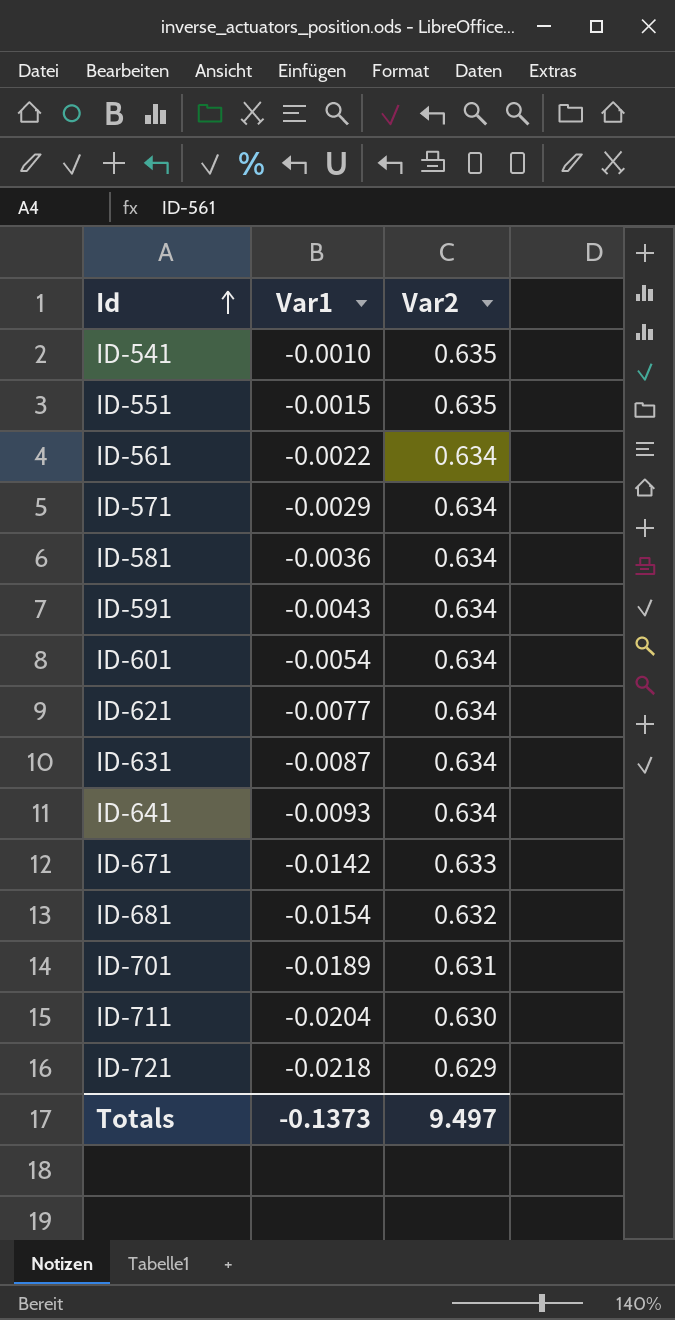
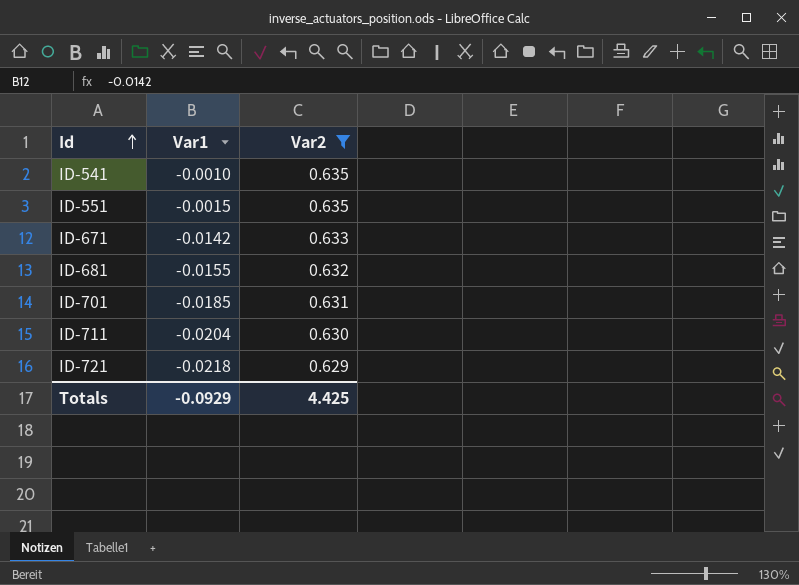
filter: none -> Var2 != 0.634
ID-681 | Var1: -0.0154 -> -0.0155
ID-701 | Var1: -0.0189 -> -0.0185
Totals | Var1: -0.1373 -> -0.0929
Totals | Var2: 9.497 -> 4.425

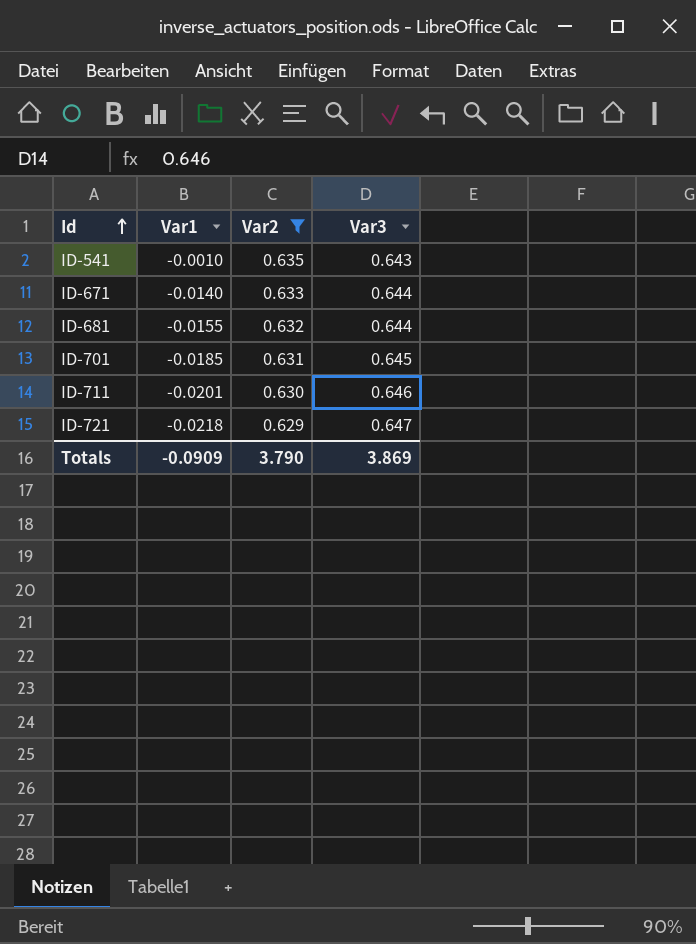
column Var3 | position: none -> 4
row ID-551: -0.0015 | 0.635 -> none
ID-671 | Var1: -0.0142 -> -0.0140
ID-711 | Var1: -0.0204 -> -0.0201
Totals | Var1: -0.0929 -> -0.0909
Totals | Var2: 4.425 -> 3.790

